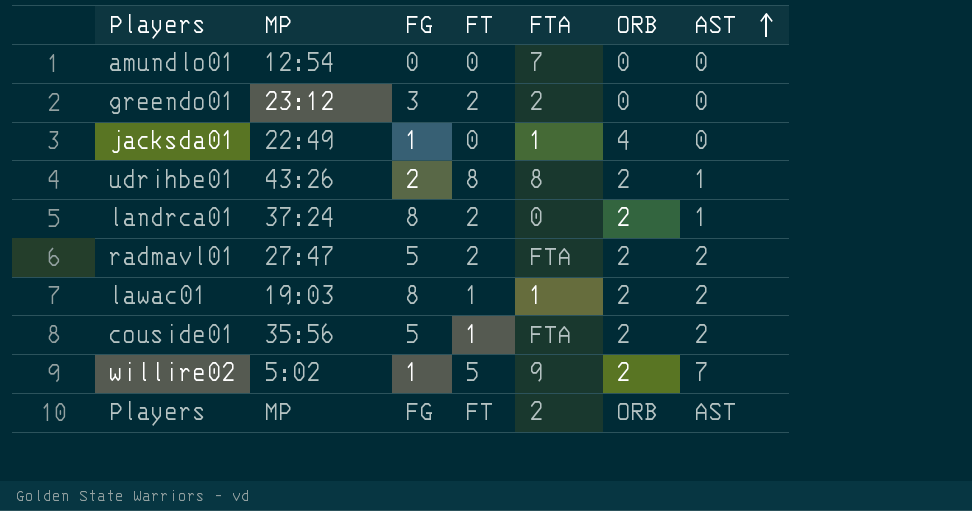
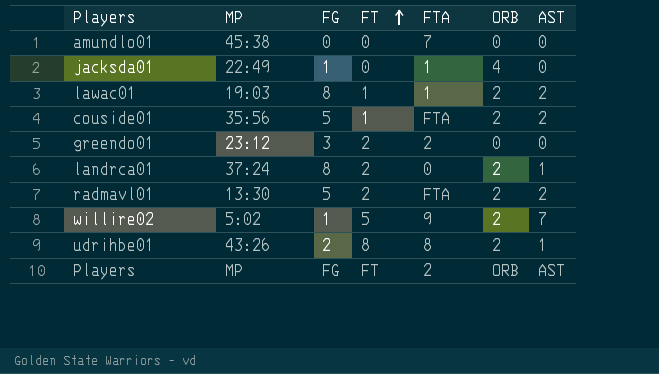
row order: AST ascending -> FT ascending
amundlo01 | MP: 12:54 -> 45:38
radmavl01 | MP: 27:47 -> 13:30

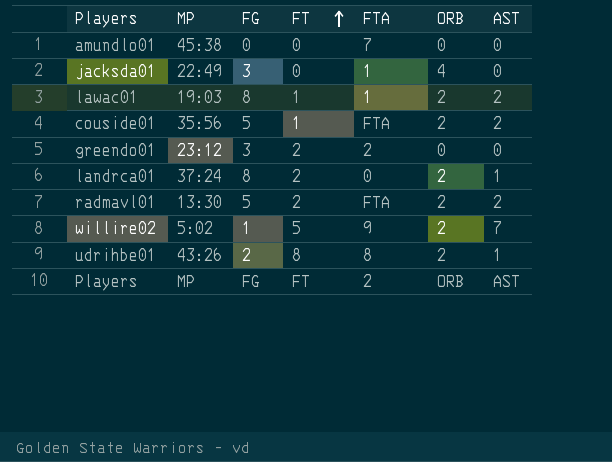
jacksda01 | FG: 1 -> 3

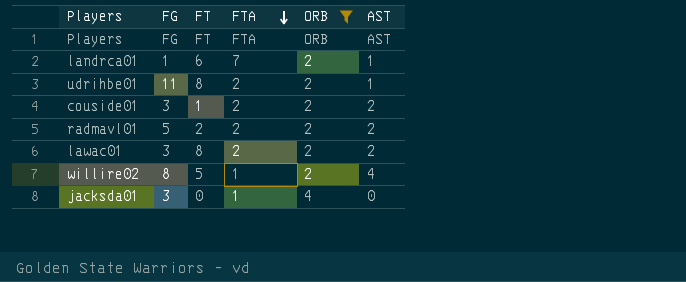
filter: none -> ORB != 0
row order: FT ascending -> FTA descending
column MP | position: 2 -> none
Players | FTA: 2 -> FTA
landrca01 | FG: 8 -> 1
landrca01 | FT: 2 -> 6
landrca01 | FTA: 0 -> 7
udrihbe01 | FG: 2 -> 11
udrihbe01 | FTA: 8 -> 2
couside01 | FG: 5 -> 3
couside01 | FTA: FTA -> 2
radmavl01 | FTA: FTA -> 2
lawac01 | FG: 8 -> 3
lawac01 | FT: 1 -> 8
lawac01 | FTA: 1 -> 2
willire02 | FG: 1 -> 8
willire02 | FTA: 9 -> 1
willire02 | AST: 7 -> 4

